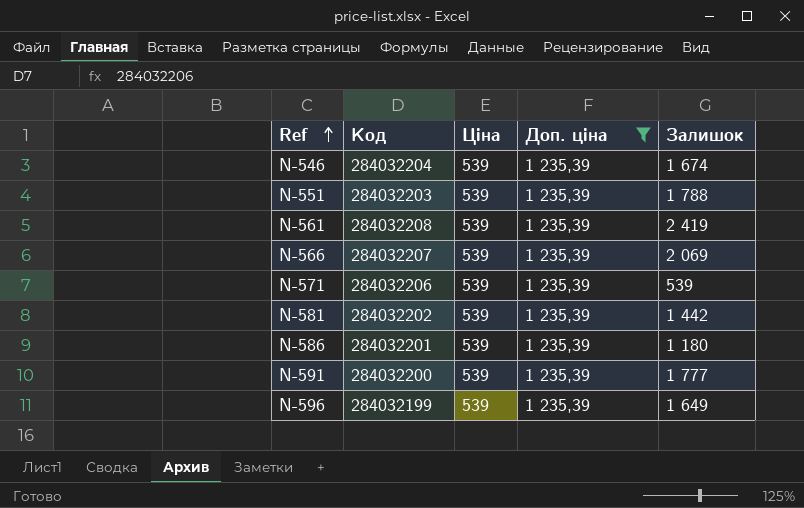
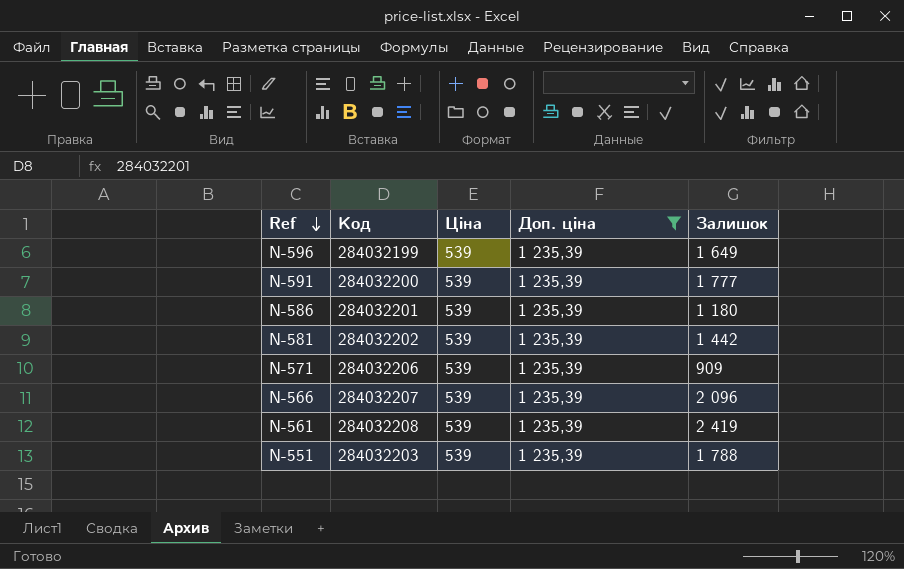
row order: Ref ascending -> Ref descending
row N-546: 284032204 | 539 | 1 235,39 | 1 674 -> none
N-571 | Залишок: 539 -> 909
N-566 | Залишок: 2 069 -> 2 096

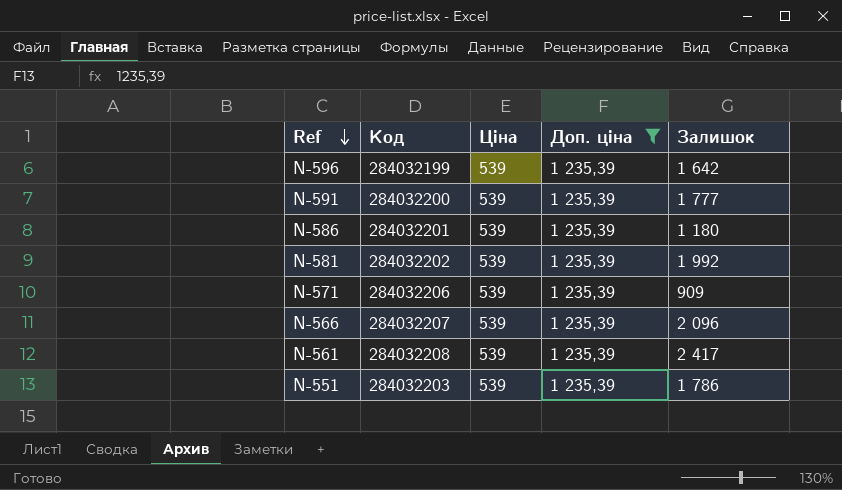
N-596 | Залишок: 1 649 -> 1 642
N-581 | Залишок: 1 442 -> 1 992
N-561 | Залишок: 2 419 -> 2 417
N-551 | Залишок: 1 788 -> 1 786

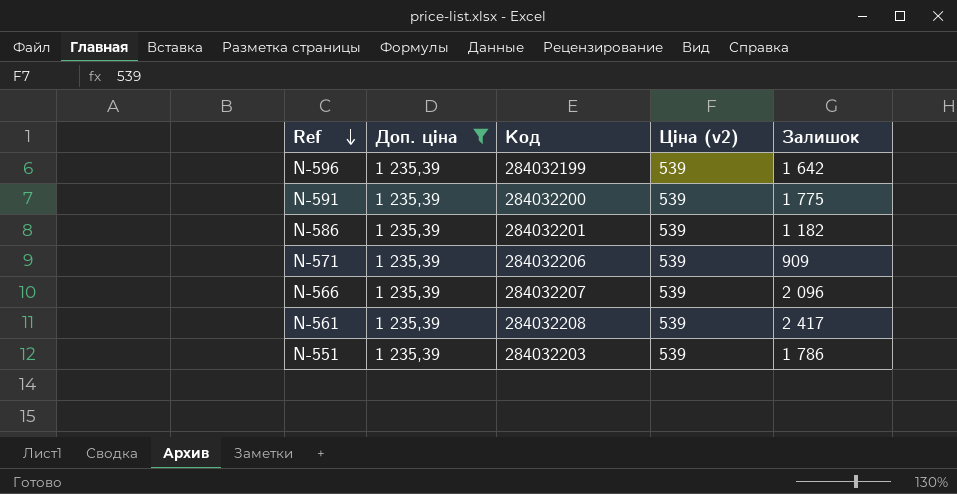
column Доп. ціна | position: 4 -> 2
column name: Ціна -> Ціна (v2)
row N-581: 284032202 | 539 | 1 235,39 | 1 992 -> none
N-591 | Залишок: 1 777 -> 1 775
N-586 | Залишок: 1 180 -> 1 182

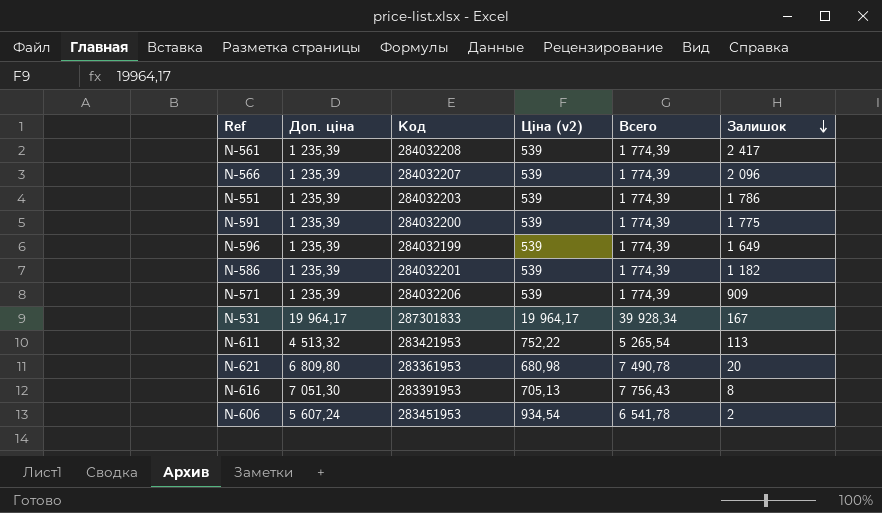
filter: Доп. ціна = 1 235,39 -> none
row order: Ref descending -> Залишок descending
column Всего | formula: none -> [Доп. ціна] + [Ціна (v2)]
N-596 | Залишок: 1 642 -> 1 649

